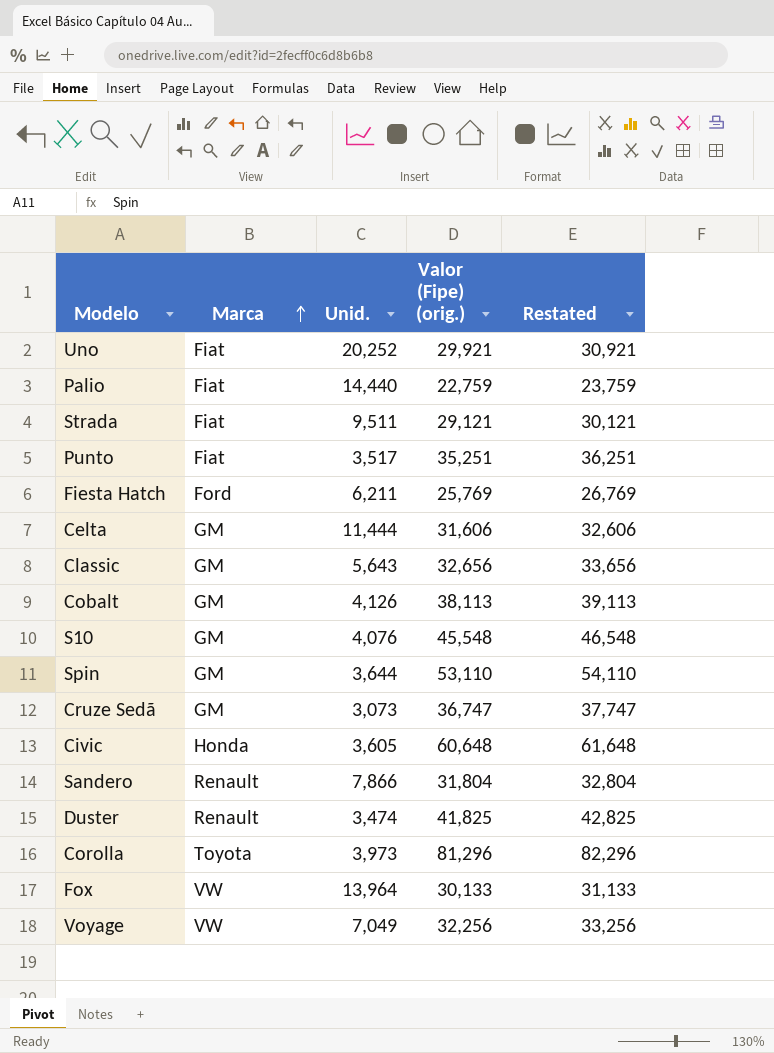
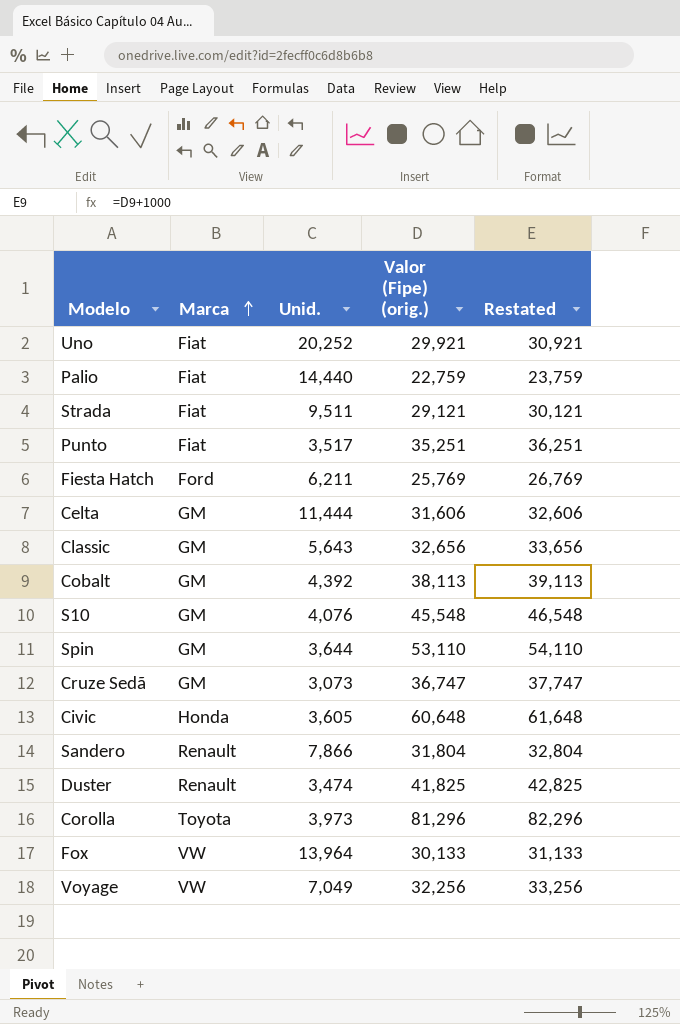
Cobalt | Unid.: 4,126 -> 4,392

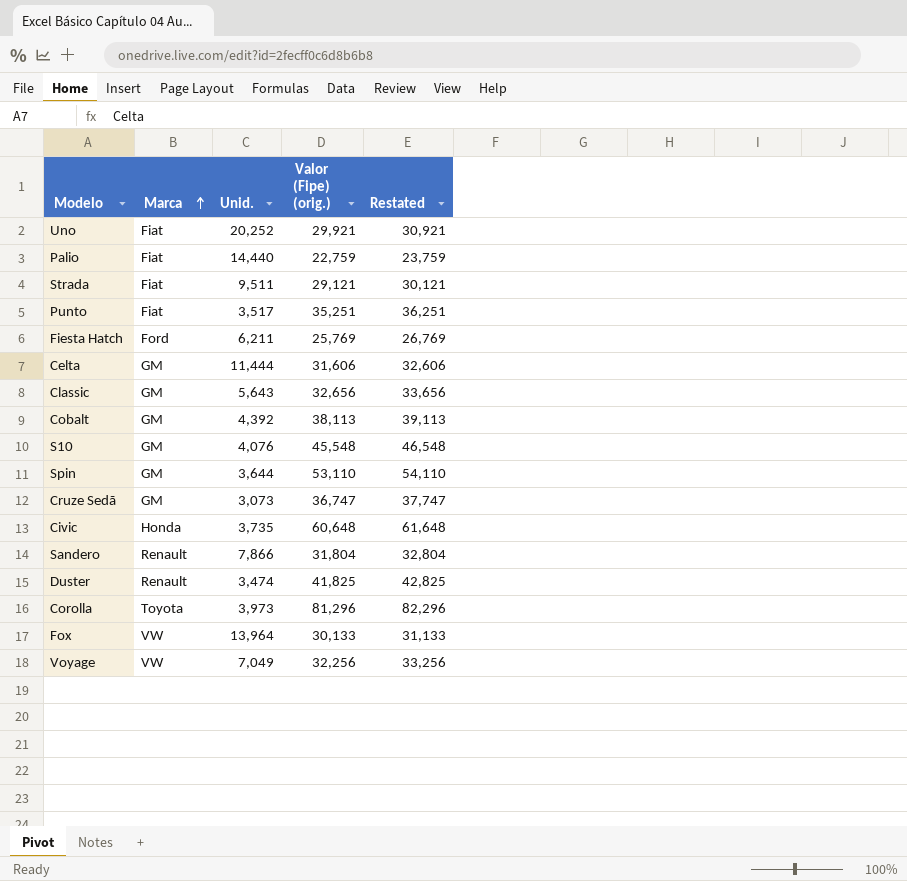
Civic | Unid.: 3,605 -> 3,735

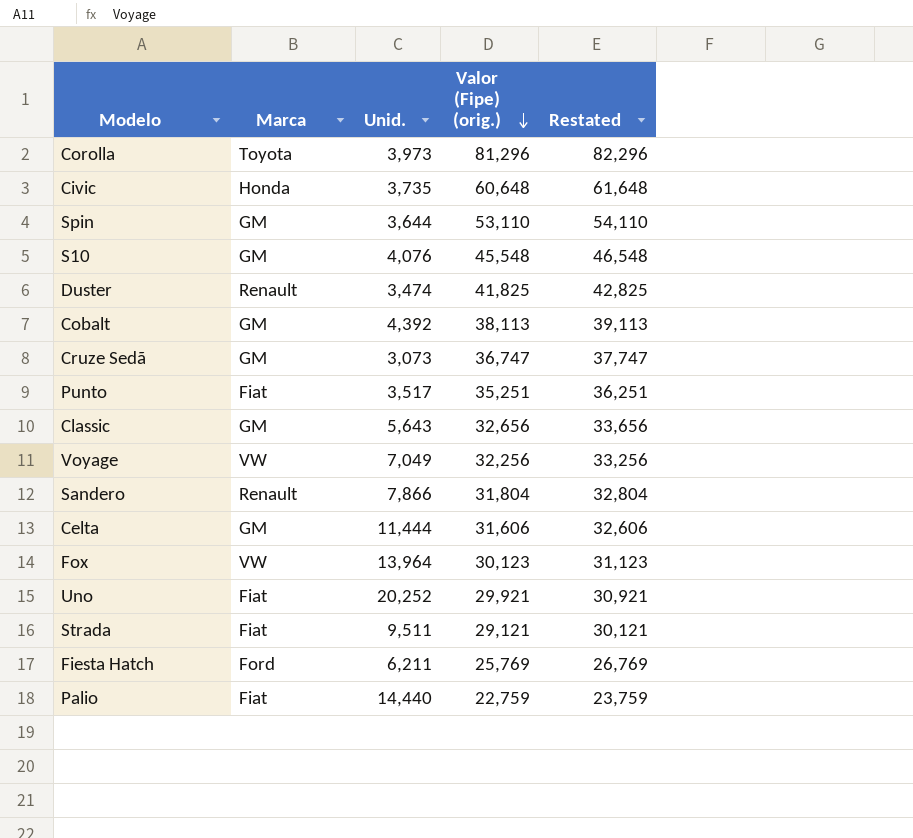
row order: Marca ascending -> Valor (Fipe) (orig.) descending
Fox | Valor (Fipe) (orig.): 30,133 -> 30,123
Fox | Restated: 31,133 -> 31,123

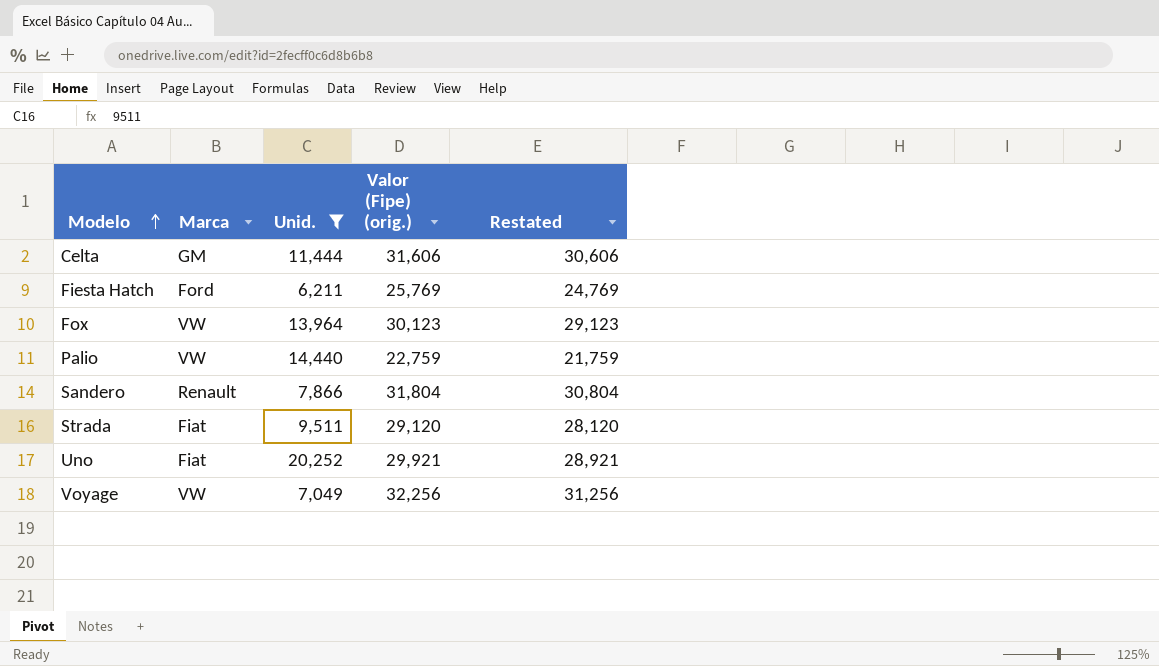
filter: none -> Unid. >= 6,211
row order: Valor (Fipe) (orig.) descending -> Modelo ascending
column Restated | formula: [Valor (Fipe) (orig.)] + 1000 -> [Valor (Fipe) (orig.)] - 1000
Palio | Marca: Fiat -> VW
Strada | Valor (Fipe) (orig.): 29,121 -> 29,120

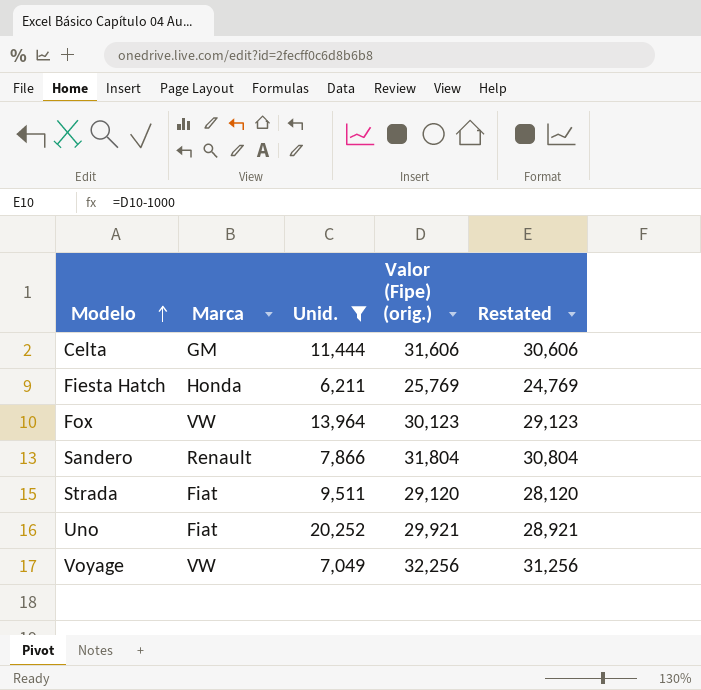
row Palio: VW | 14,440 | 22,759 | 21,759 -> none
Fiesta Hatch | Marca: Ford -> Honda

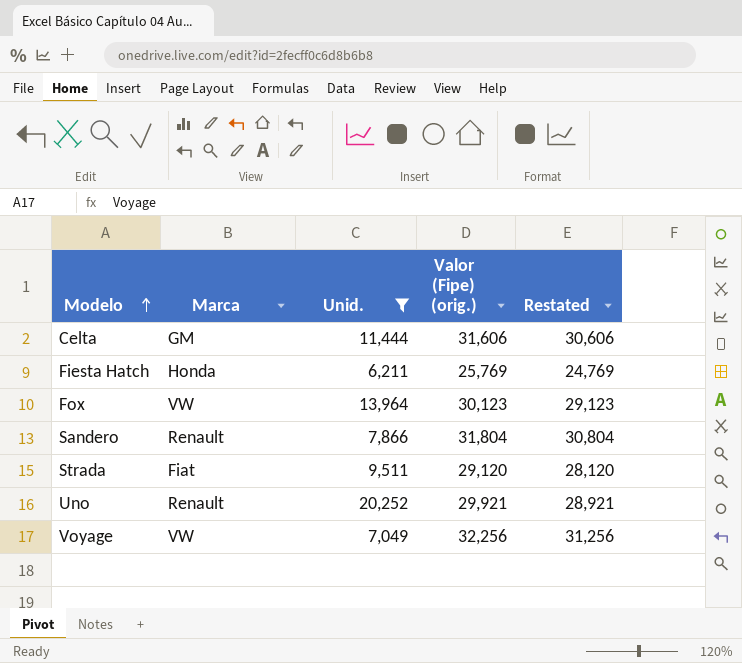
Uno | Marca: Fiat -> Renault

